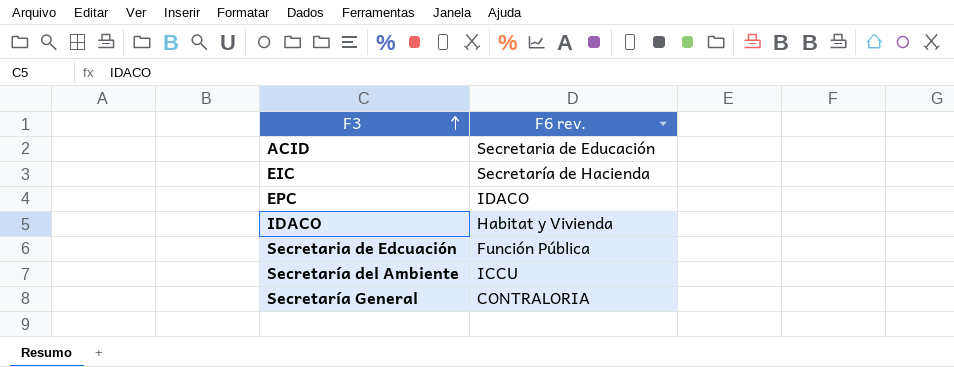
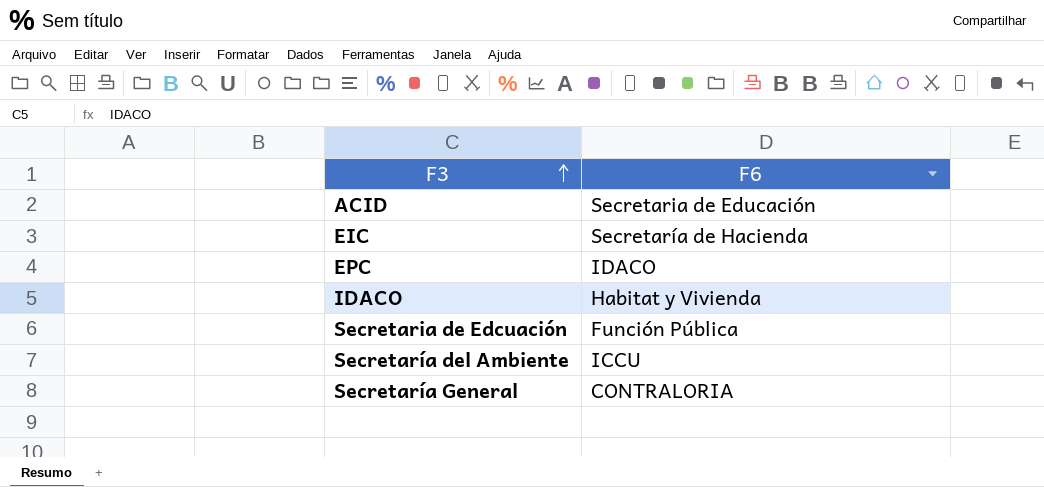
column name: F6 rev. -> F6

